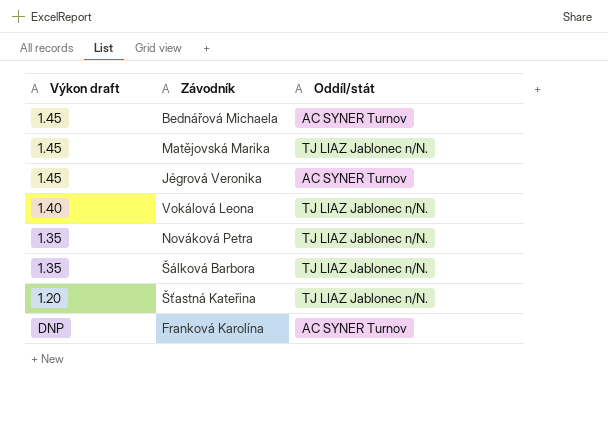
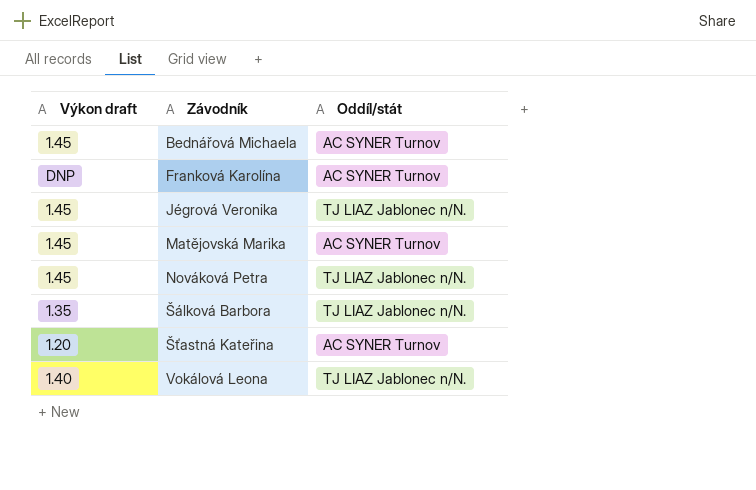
row order: none -> Závodník ascending
Jégrová Veronika | Oddíl/stát: AC SYNER Turnov -> TJ LIAZ Jablonec n/N.
Matějovská Marika | Oddíl/stát: TJ LIAZ Jablonec n/N. -> AC SYNER Turnov
Nováková Petra | Výkon draft: 1.35 -> 1.45
Šťastná Kateřina | Oddíl/stát: TJ LIAZ Jablonec n/N. -> AC SYNER Turnov

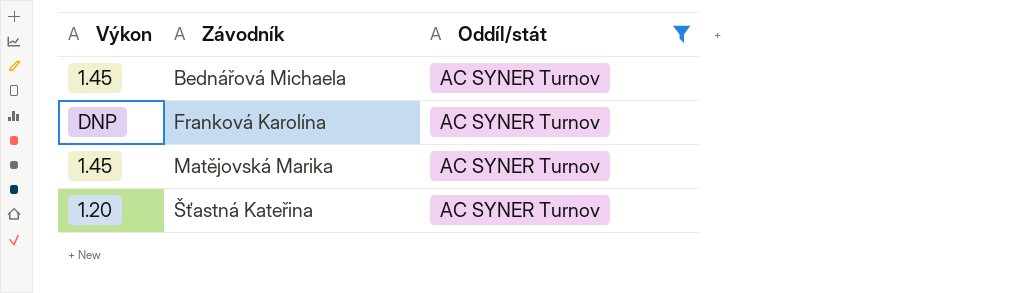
filter: none -> Oddíl/stát = AC SYNER Turnov
column name: Výkon draft -> Výkon

